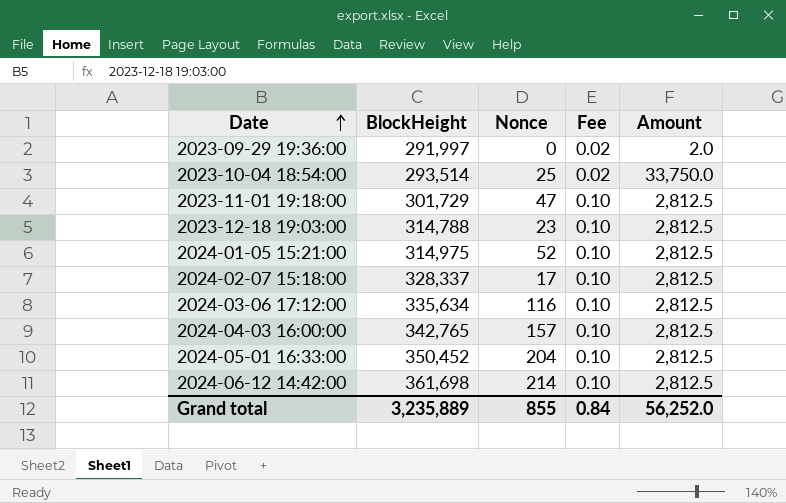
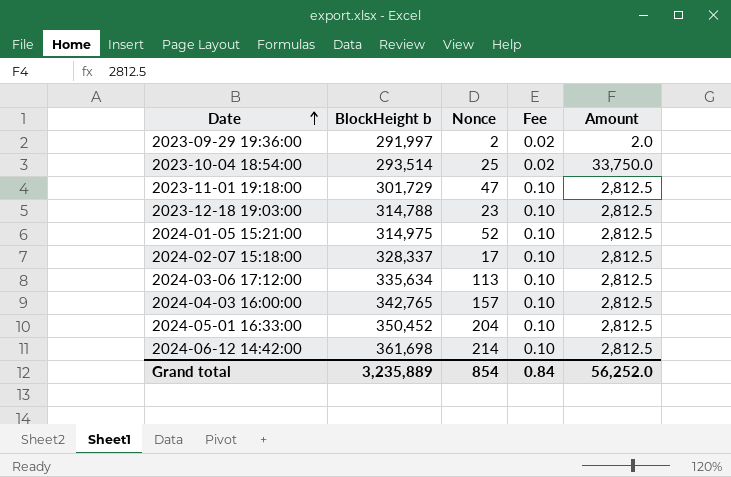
column name: BlockHeight -> BlockHeight b
2023-09-29 19:36:00 | Nonce: 0 -> 2
2024-03-06 17:12:00 | Nonce: 116 -> 113
Grand total | Nonce: 855 -> 854

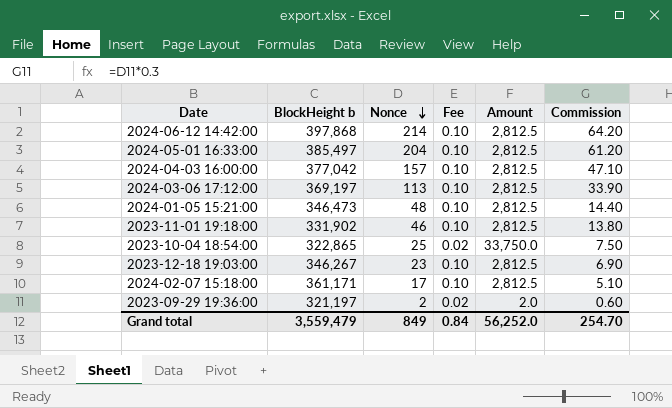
row order: Date ascending -> Nonce descending
column Commission | formula: none -> [Nonce] * 0.3
2024-06-12 14:42:00 | BlockHeight b: 361,698 -> 397,868
2024-05-01 16:33:00 | BlockHeight b: 350,452 -> 385,497
2024-04-03 16:00:00 | BlockHeight b: 342,765 -> 377,042
2024-03-06 17:12:00 | BlockHeight b: 335,634 -> 369,197
2024-01-05 15:21:00 | BlockHeight b: 314,975 -> 346,473
2024-01-05 15:21:00 | Nonce: 52 -> 48
2023-11-01 19:18:00 | BlockHeight b: 301,729 -> 331,902
2023-11-01 19:18:00 | Nonce: 47 -> 46
2023-10-04 18:54:00 | BlockHeight b: 293,514 -> 322,865
2023-12-18 19:03:00 | BlockHeight b: 314,788 -> 346,267
2024-02-07 15:18:00 | BlockHeight b: 328,337 -> 361,171
2023-09-29 19:36:00 | BlockHeight b: 291,997 -> 321,197
Grand total | BlockHeight b: 3,235,889 -> 3,559,479
Grand total | Nonce: 854 -> 849

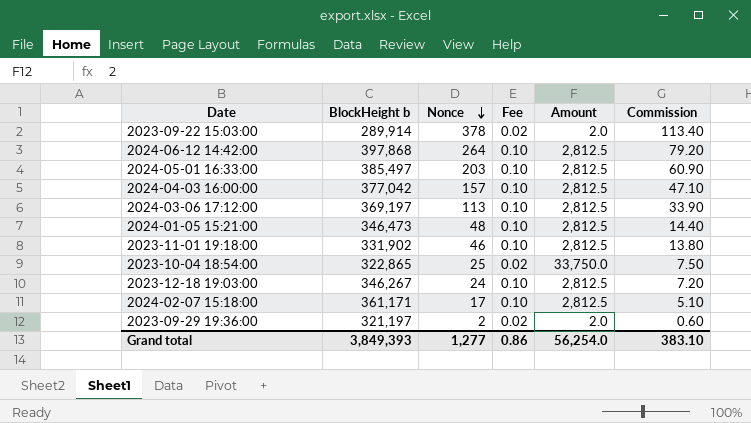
row 2023-09-22 15:03:00: none -> 289,914 | 378 | 0.02 | 2.0 | 113.40
2024-06-12 14:42:00 | Nonce: 214 -> 264
2024-06-12 14:42:00 | Commission: 64.20 -> 79.20
2024-05-01 16:33:00 | Nonce: 204 -> 203
2024-05-01 16:33:00 | Commission: 61.20 -> 60.90
2023-12-18 19:03:00 | Nonce: 23 -> 24
2023-12-18 19:03:00 | Commission: 6.90 -> 7.20
Grand total | BlockHeight b: 3,559,479 -> 3,849,393
Grand total | Nonce: 849 -> 1,277
Grand total | Fee: 0.84 -> 0.86
Grand total | Amount: 56,252.0 -> 56,254.0
Grand total | Commission: 254.70 -> 383.10

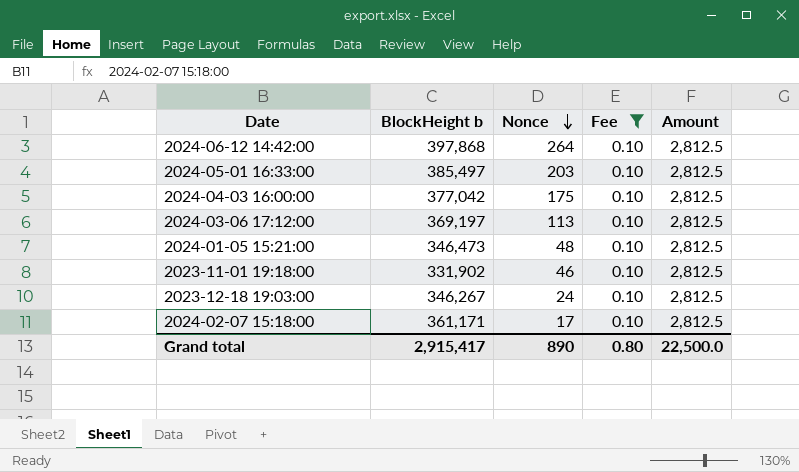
filter: none -> Fee = 0.10
column Commission | formula: [Nonce] * 0.3 -> none
2024-04-03 16:00:00 | Nonce: 157 -> 175
Grand total | BlockHeight b: 3,849,393 -> 2,915,417
Grand total | Nonce: 1,277 -> 890
Grand total | Fee: 0.86 -> 0.80
Grand total | Amount: 56,254.0 -> 22,500.0

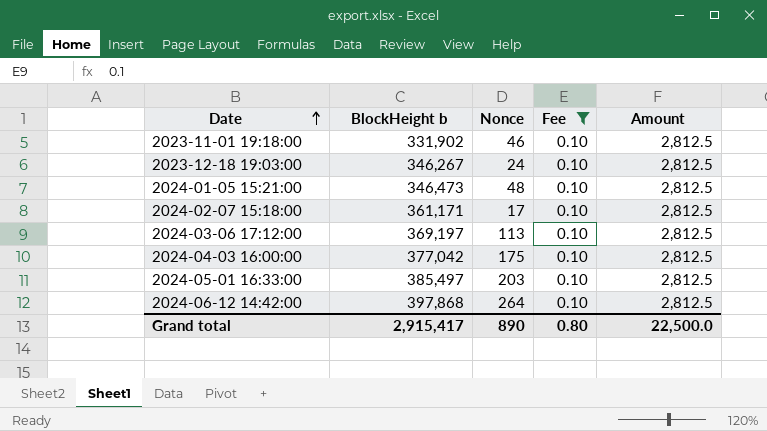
row order: Nonce descending -> Date ascending

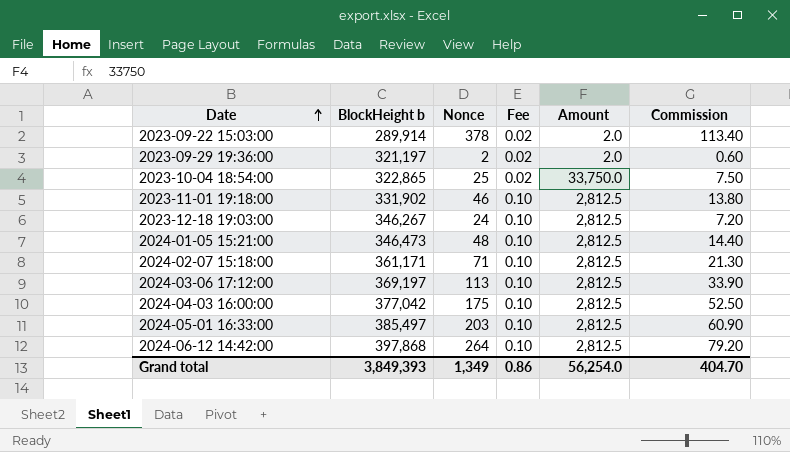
filter: Fee = 0.10 -> none
column Commission | formula: none -> [Nonce] * 0.3
2024-02-07 15:18:00 | Nonce: 17 -> 71
Grand total | BlockHeight b: 2,915,417 -> 3,849,393
Grand total | Nonce: 890 -> 1,349
Grand total | Fee: 0.80 -> 0.86
Grand total | Amount: 22,500.0 -> 56,254.0

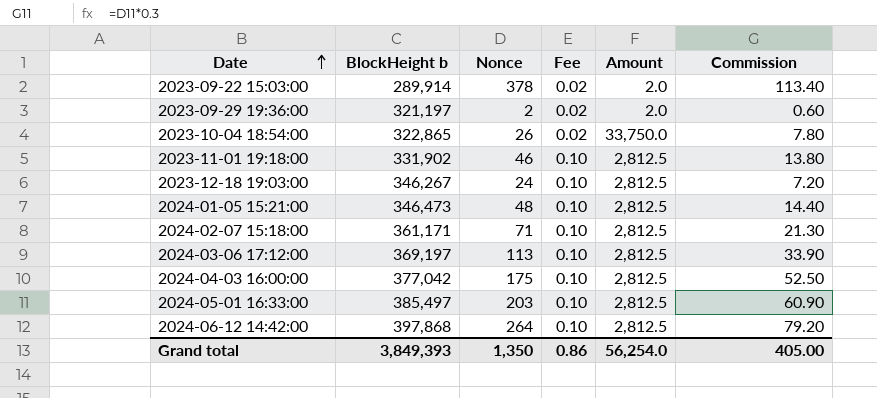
2023-10-04 18:54:00 | Nonce: 25 -> 26
2023-10-04 18:54:00 | Commission: 7.50 -> 7.80
Grand total | Nonce: 1,349 -> 1,350
Grand total | Commission: 404.70 -> 405.00

